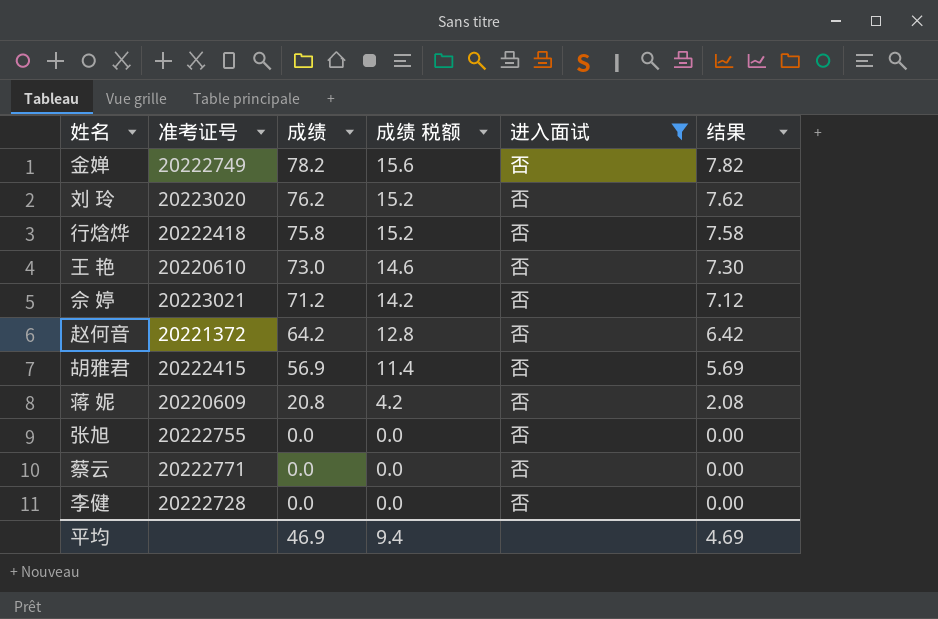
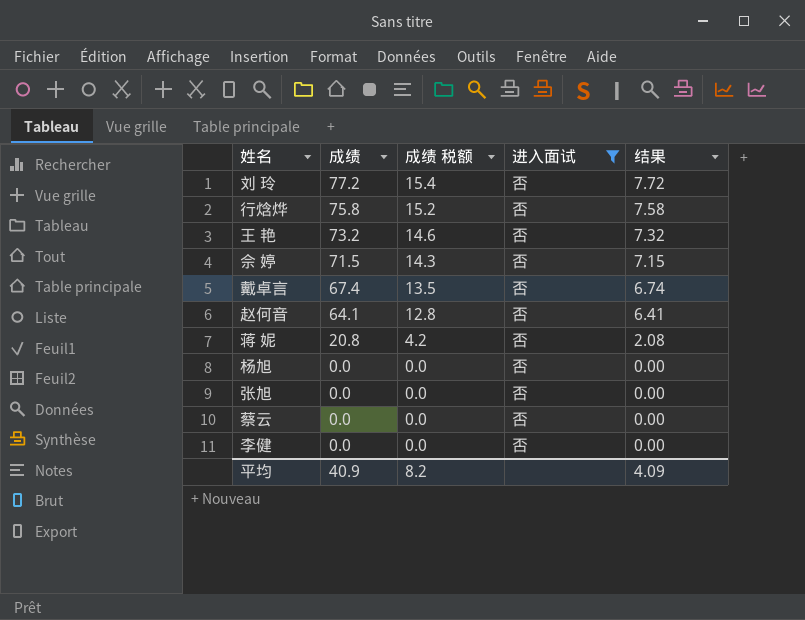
column 准考证号 | position: 2 -> none
row 金婵: 20222749 | 78.2 | 15.6 | 否 | 7.82 -> none
row 胡雅君: 20222415 | 56.9 | 11.4 | 否 | 5.69 -> none
刘 玲 | 成绩: 76.2 -> 77.2
刘 玲 | 成绩 税额: 15.2 -> 15.4
刘 玲 | 结果: 7.62 -> 7.72
王 艳 | 成绩: 73.0 -> 73.2
王 艳 | 结果: 7.30 -> 7.32
佘 婷 | 成绩: 71.2 -> 71.5
佘 婷 | 成绩 税额: 14.2 -> 14.3
佘 婷 | 结果: 7.12 -> 7.15
row 戴卓言: none -> 67.4 | 13.5 | 否 | 6.74
赵何音 | 成绩: 64.2 -> 64.1
赵何音 | 结果: 6.42 -> 6.41
row 杨旭: none -> 0.0 | 0.0 | 否 | 0.00
平均 | 成绩: 46.9 -> 40.9
平均 | 成绩 税额: 9.4 -> 8.2
平均 | 结果: 4.69 -> 4.09

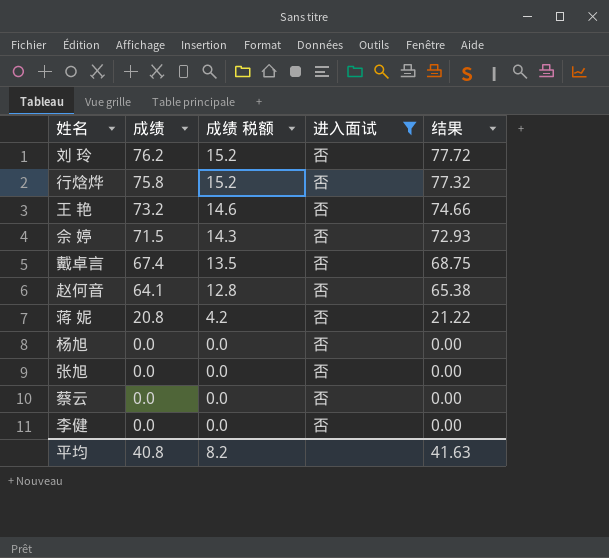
column 结果 | formula: [成绩] * 0.1 -> [成绩] * 1.02
刘 玲 | 成绩: 77.2 -> 76.2
刘 玲 | 成绩 税额: 15.4 -> 15.2
平均 | 成绩: 40.9 -> 40.8
平均 | 结果: 4.09 -> 41.63

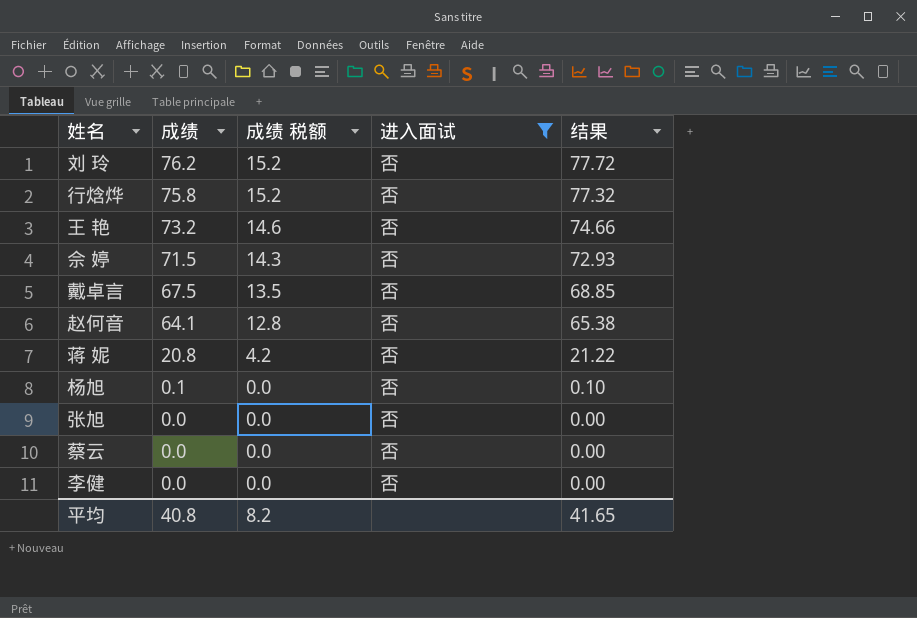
戴卓言 | 成绩: 67.4 -> 67.5
戴卓言 | 结果: 68.75 -> 68.85
杨旭 | 成绩: 0.0 -> 0.1
杨旭 | 结果: 0.00 -> 0.10
平均 | 结果: 41.63 -> 41.65

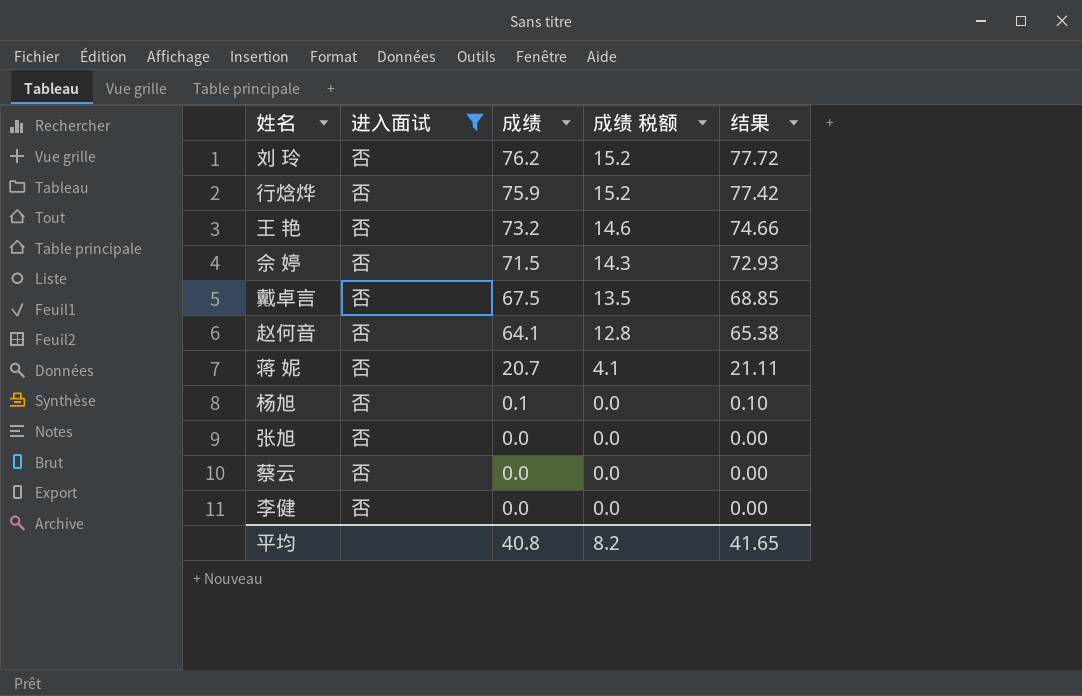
column 进入面试 | position: 4 -> 2
行焓烨 | 成绩: 75.8 -> 75.9
行焓烨 | 结果: 77.32 -> 77.42
蒋 妮 | 成绩: 20.8 -> 20.7
蒋 妮 | 成绩 税额: 4.2 -> 4.1
蒋 妮 | 结果: 21.22 -> 21.11

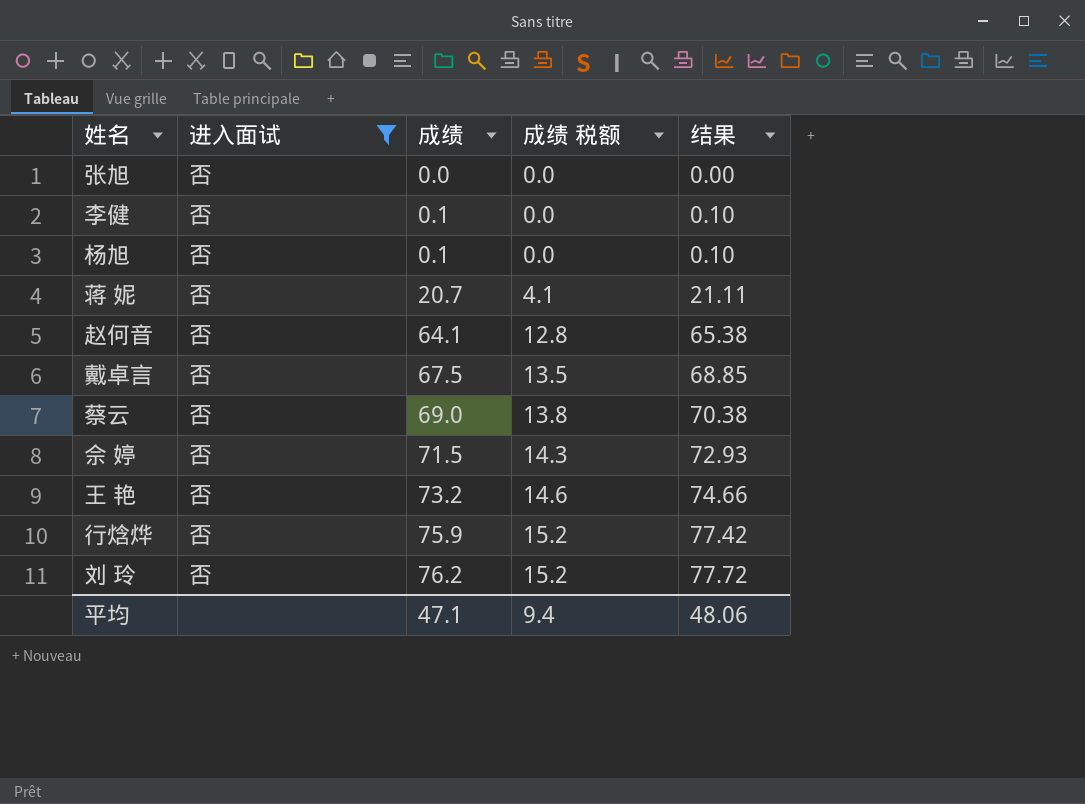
row order: 成绩 descending -> 成绩 ascending
李健 | 成绩: 0.0 -> 0.1
李健 | 结果: 0.00 -> 0.10
蔡云 | 成绩: 0.0 -> 69.0
蔡云 | 成绩 税额: 0.0 -> 13.8
蔡云 | 结果: 0.00 -> 70.38
平均 | 成绩: 40.8 -> 47.1
平均 | 成绩 税额: 8.2 -> 9.4
平均 | 结果: 41.65 -> 48.06

